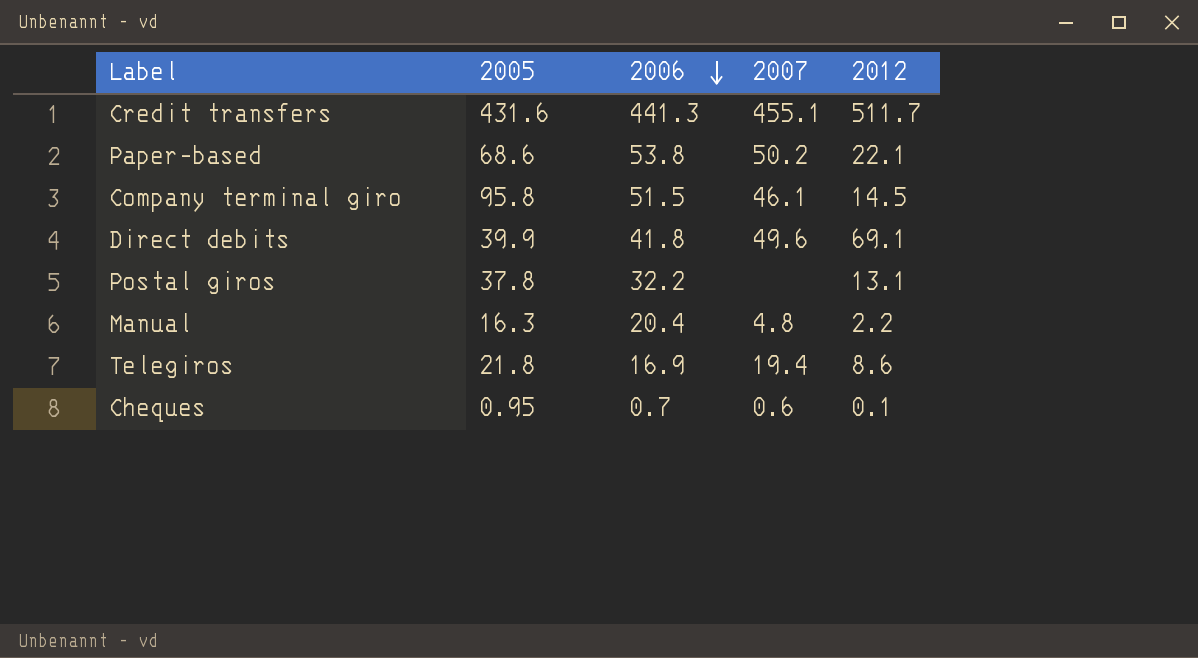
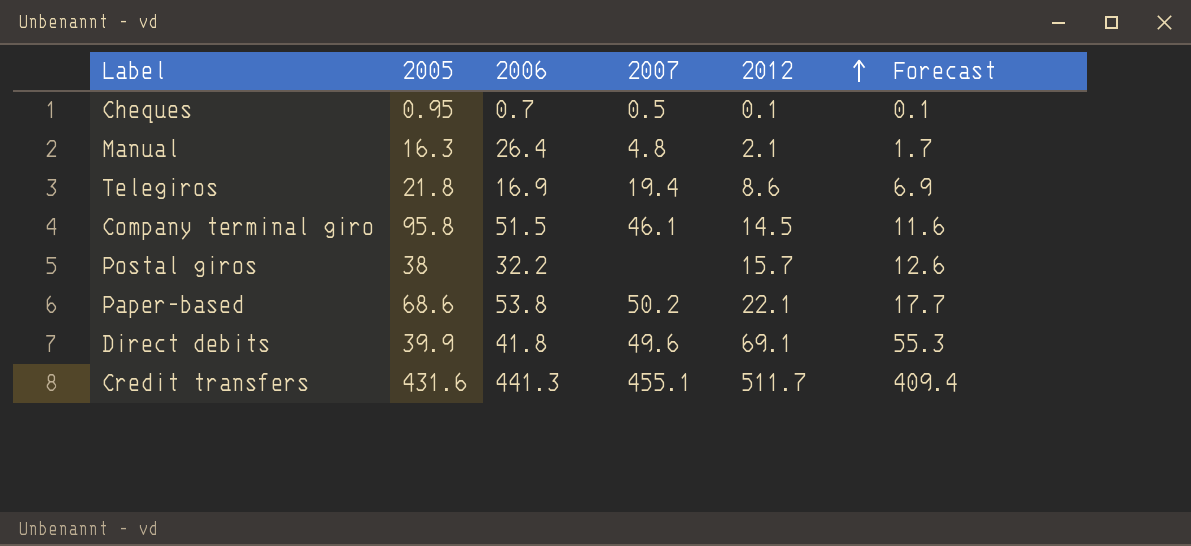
row order: 2006 descending -> 2012 ascending
column Forecast | formula: none -> [2012] * 0.8
Cheques | 2007: 0.6 -> 0.5
Manual | 2006: 20.4 -> 26.4
Manual | 2012: 2.2 -> 2.1
Postal giros | 2005: 37.8 -> 38
Postal giros | 2012: 13.1 -> 15.7

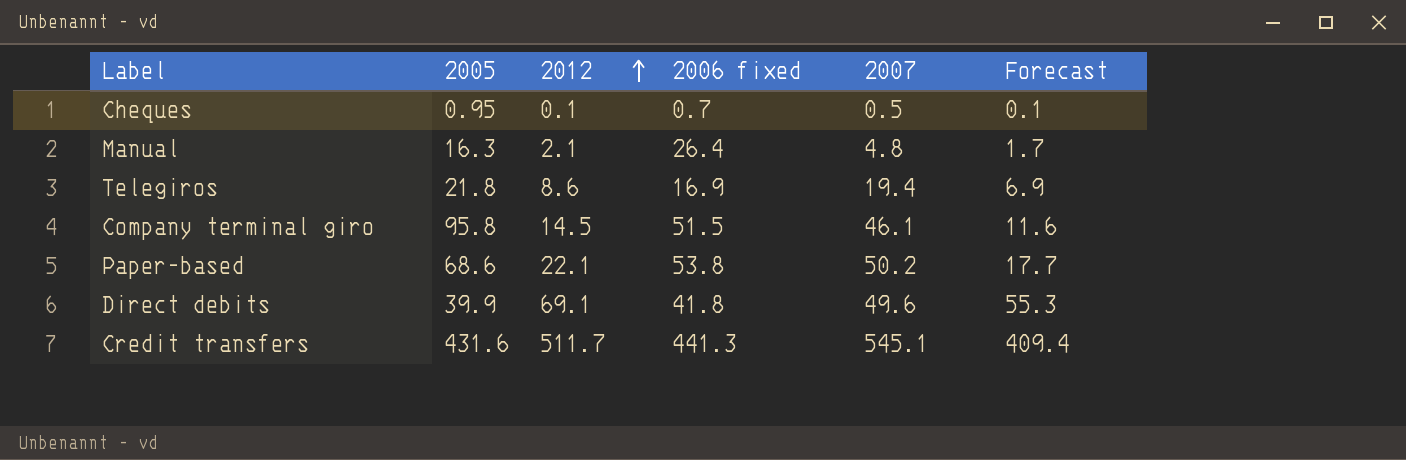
column 2012 | position: 5 -> 3
column name: 2006 -> 2006 fixed
row Postal giros: 38 | 32.2 | none | 15.7 | 12.6 -> none
Credit transfers | 2007: 455.1 -> 545.1

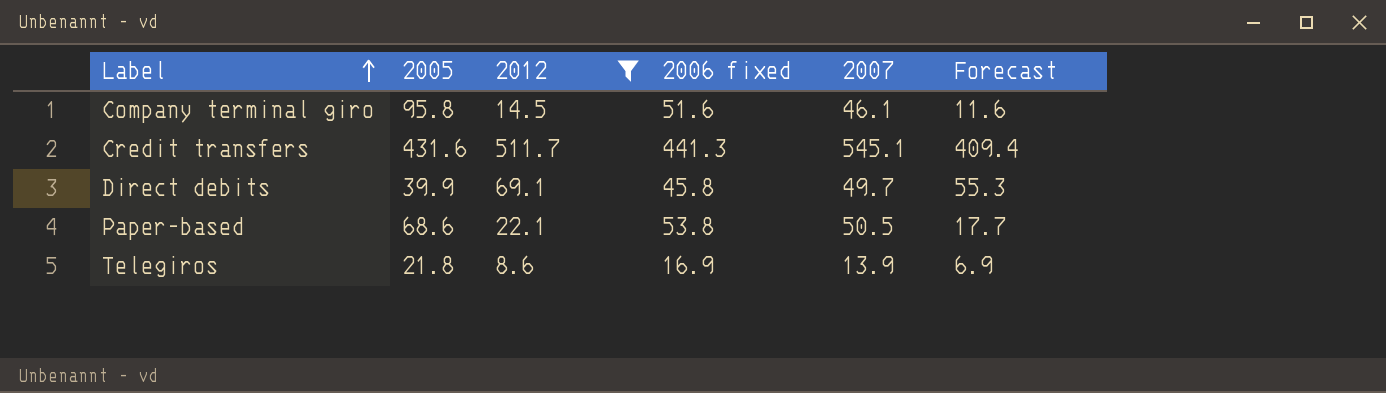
filter: none -> 2012 >= 8.6
row order: 2012 ascending -> Label ascending
Company terminal giro | 2006 fixed: 51.5 -> 51.6
Direct debits | 2006 fixed: 41.8 -> 45.8
Direct debits | 2007: 49.6 -> 49.7
Paper-based | 2007: 50.2 -> 50.5
Telegiros | 2007: 19.4 -> 13.9

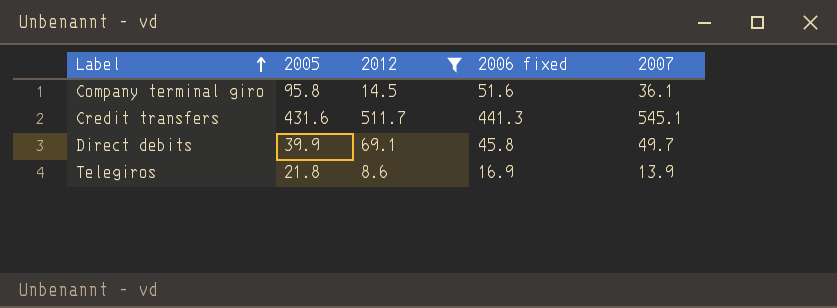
column Forecast | formula: [2012] * 0.8 -> none
row Paper-based: 68.6 | 22.1 | 53.8 | 50.5 | 17.7 -> none
Company terminal giro | 2007: 46.1 -> 36.1

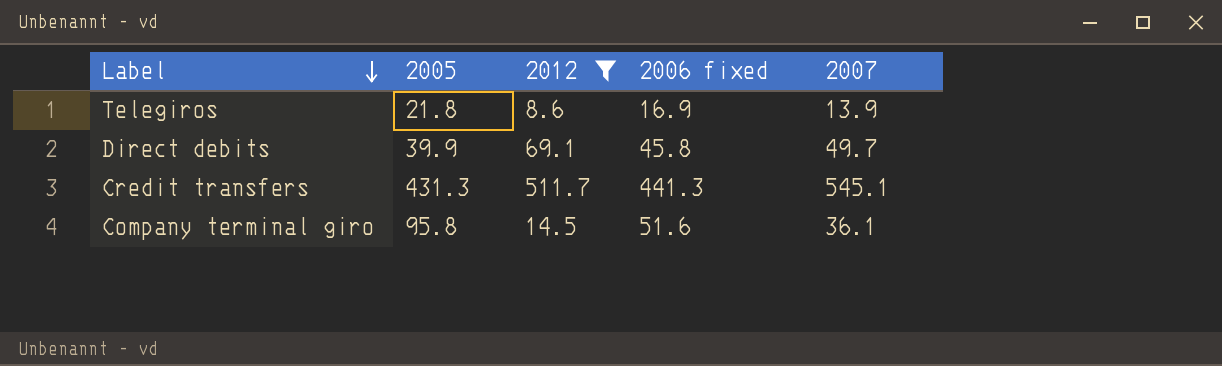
row order: Label ascending -> Label descending
Credit transfers | 2005: 431.6 -> 431.3

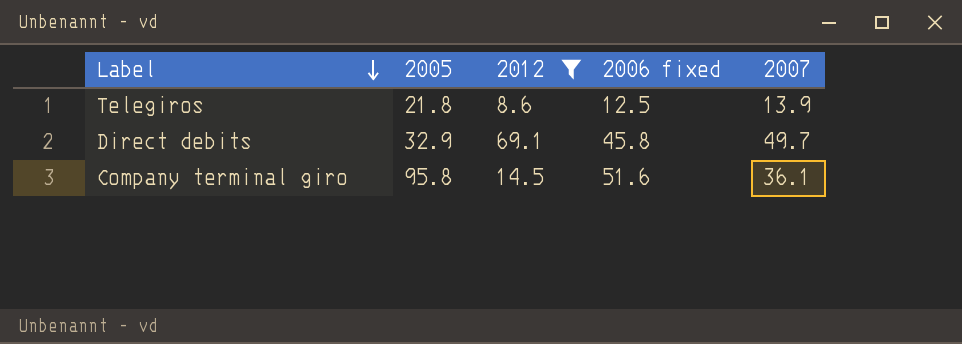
row Credit transfers: 431.3 | 511.7 | 441.3 | 545.1 -> none
Telegiros | 2006 fixed: 16.9 -> 12.5
Direct debits | 2005: 39.9 -> 32.9

